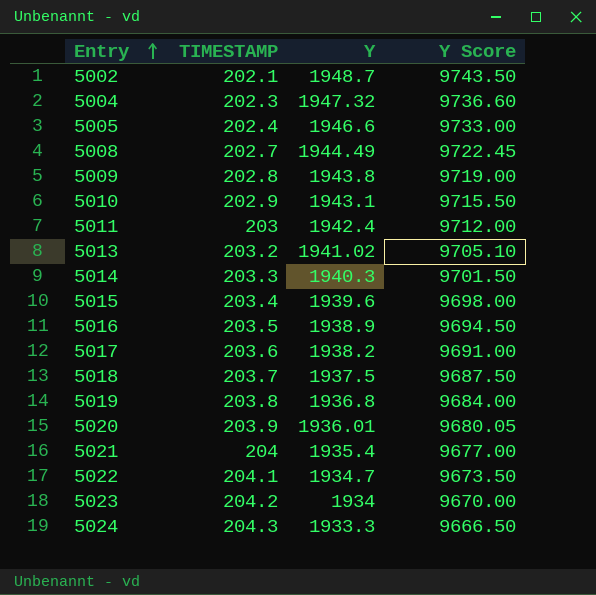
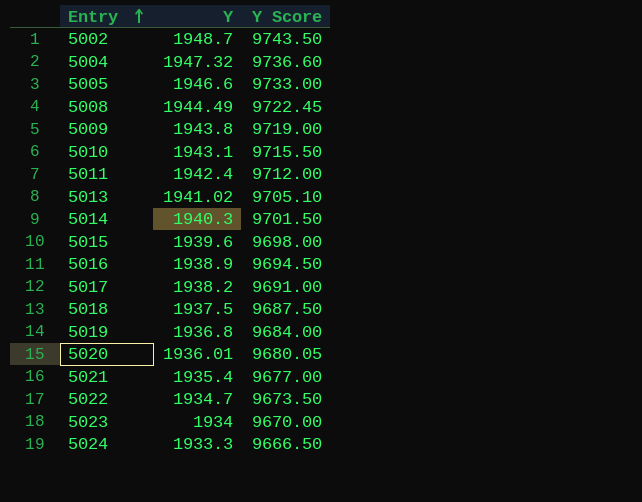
column TIMESTAMP | position: 2 -> none

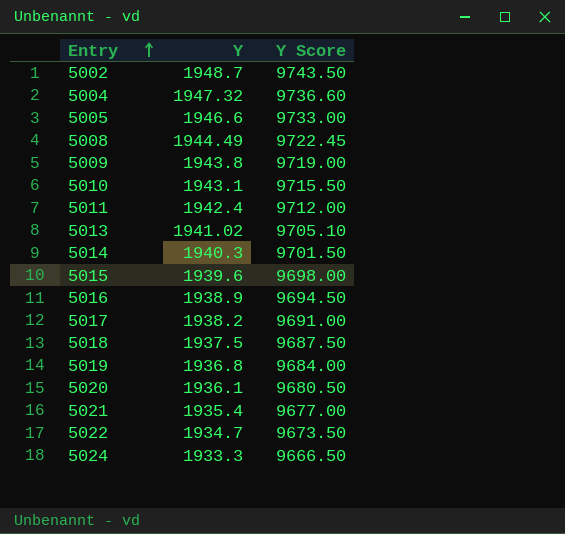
row 5023: 1934 | 9670.00 -> none
5020 | Y: 1936.01 -> 1936.1
5020 | Y Score: 9680.05 -> 9680.50

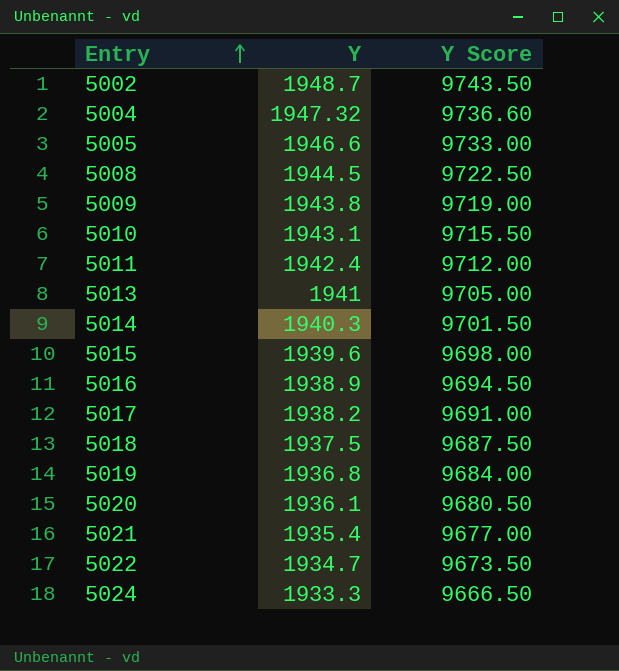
5008 | Y: 1944.49 -> 1944.5
5008 | Y Score: 9722.45 -> 9722.50
5013 | Y: 1941.02 -> 1941
5013 | Y Score: 9705.10 -> 9705.00

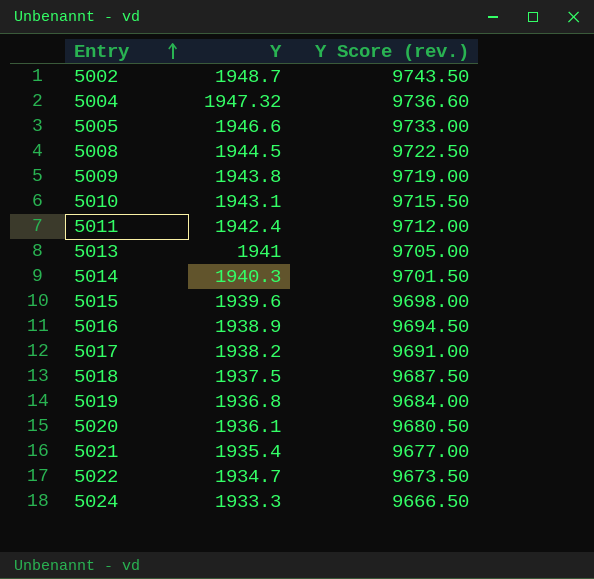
column name: Y Score -> Y Score (rev.)

